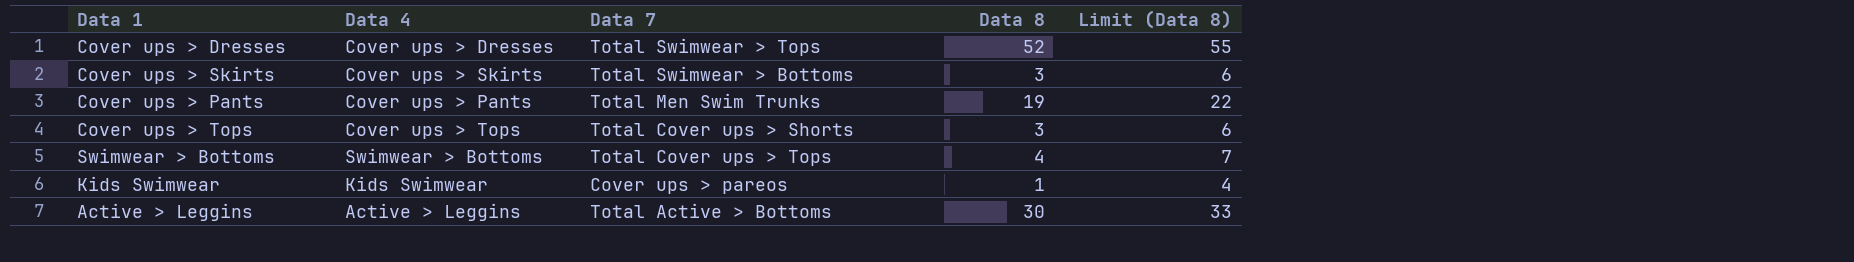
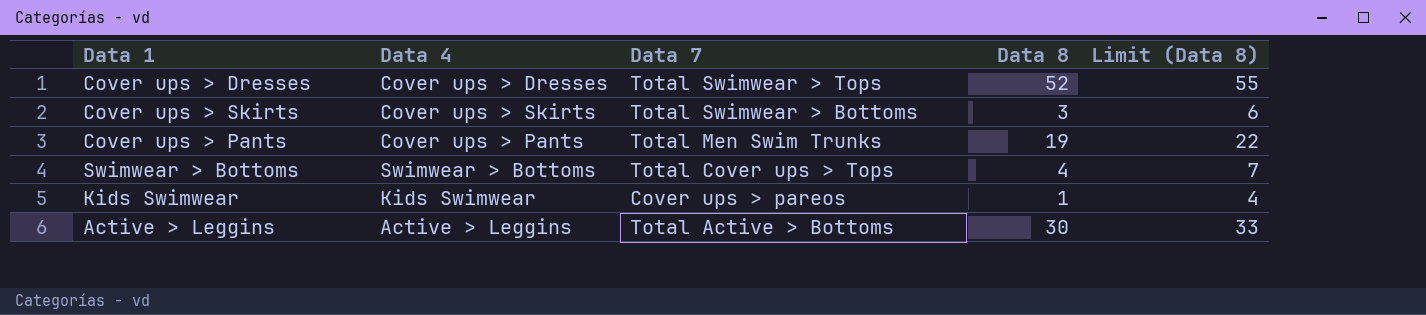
row Cover ups > Tops: Cover ups > Tops | Total Cover ups > Shorts | 3 | 6 -> none

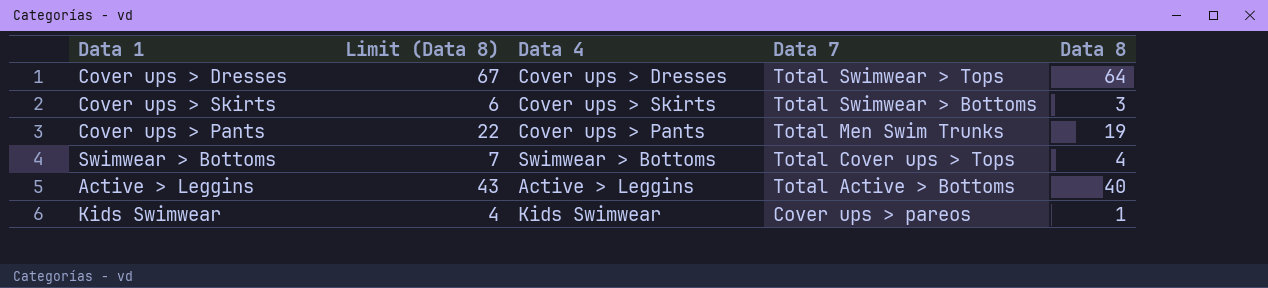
row order: none -> Data 7 descending
column Limit (Data 8) | position: 5 -> 2
Cover ups > Dresses | Limit (Data 8): 55 -> 67
Cover ups > Dresses | Data 8: 52 -> 64
Active > Leggins | Limit (Data 8): 33 -> 43
Active > Leggins | Data 8: 30 -> 40

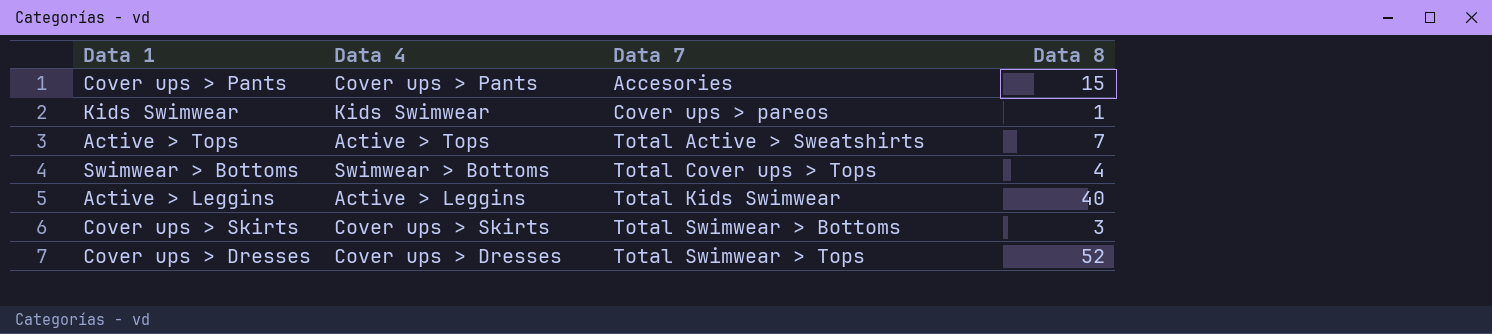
row order: Data 7 descending -> Data 7 ascending
column Limit (Data 8) | formula: [Data 8] + 3 -> none
Cover ups > Pants | Data 7: Total Men Swim Trunks -> Accesories
Cover ups > Pants | Data 8: 19 -> 15
row Active > Tops: none -> Active > Tops | Total Active > Sweatshirts | 7
Active > Leggins | Data 7: Total Active > Bottoms -> Total Kids Swimwear
Cover ups > Dresses | Data 8: 64 -> 52

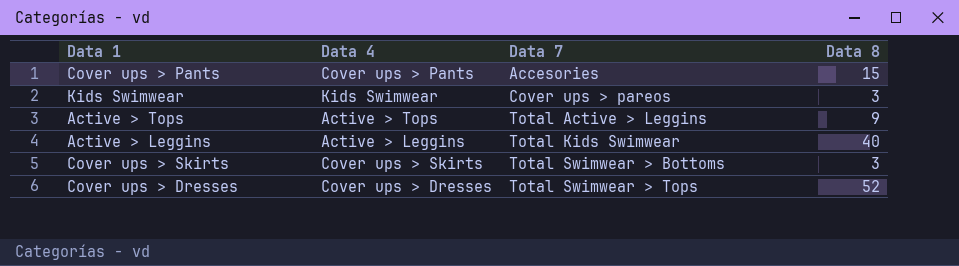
row Swimwear > Bottoms: Swimwear > Bottoms | Total Cover ups > Tops | 4 -> none
Kids Swimwear | Data 8: 1 -> 3
Active > Tops | Data 7: Total Active > Sweatshirts -> Total Active > Leggins
Active > Tops | Data 8: 7 -> 9

